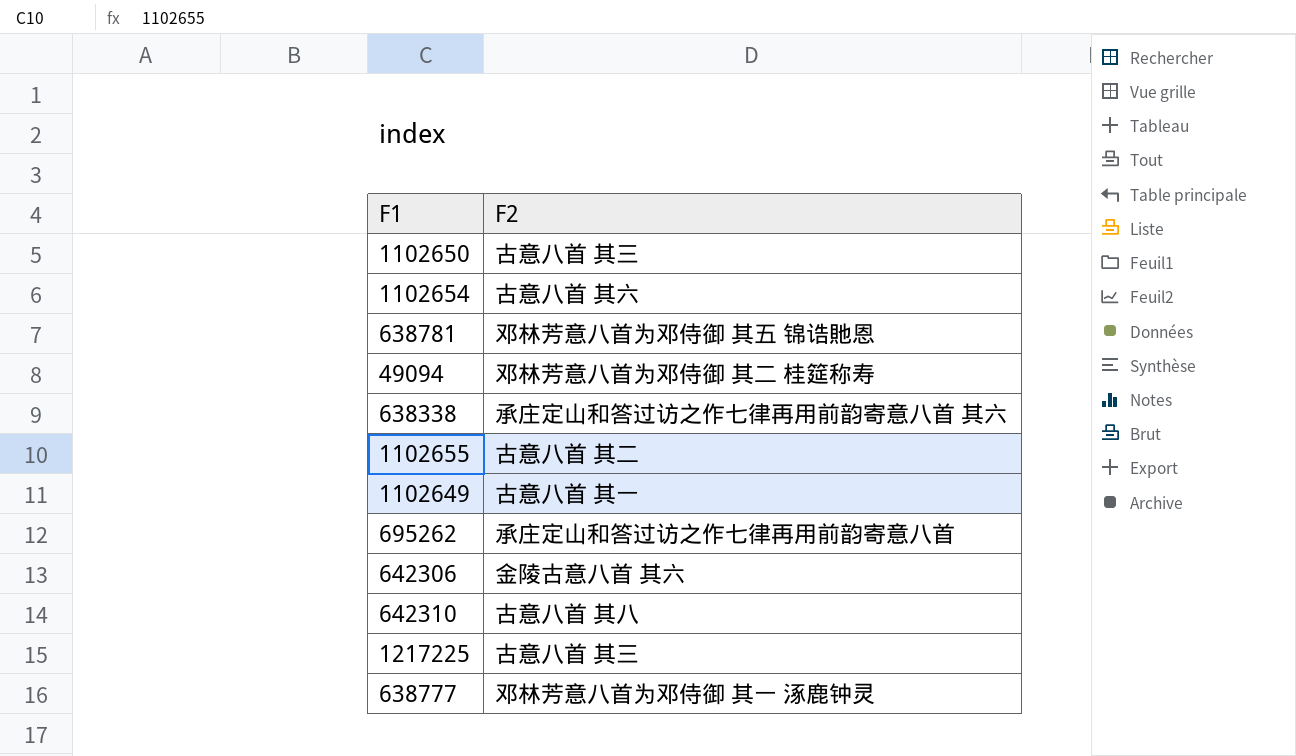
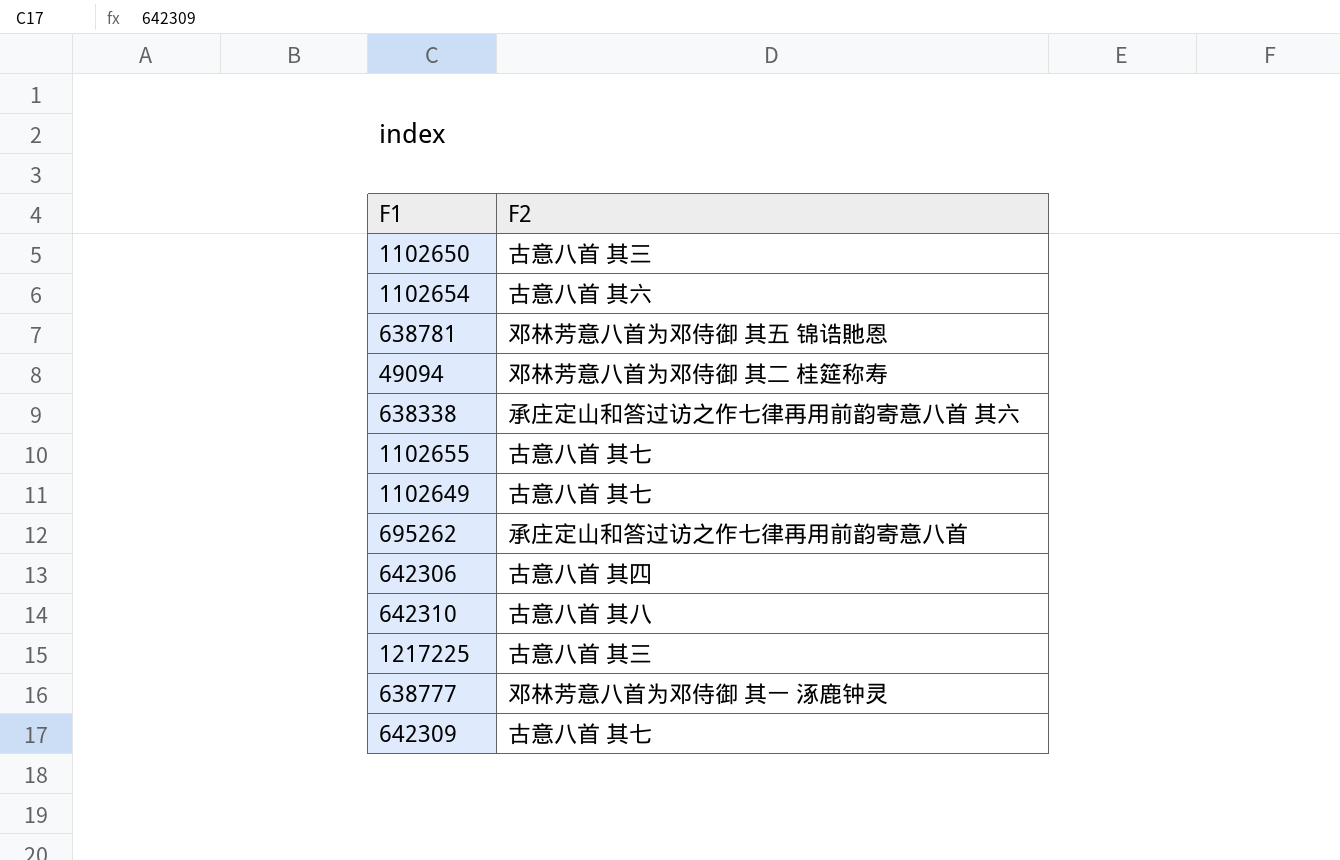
1102655 | F2: 古意八首 其二 -> 古意八首 其七
1102649 | F2: 古意八首 其一 -> 古意八首 其七
642306 | F2: 金陵古意八首 其六 -> 古意八首 其四
row 642309: none -> 古意八首 其七

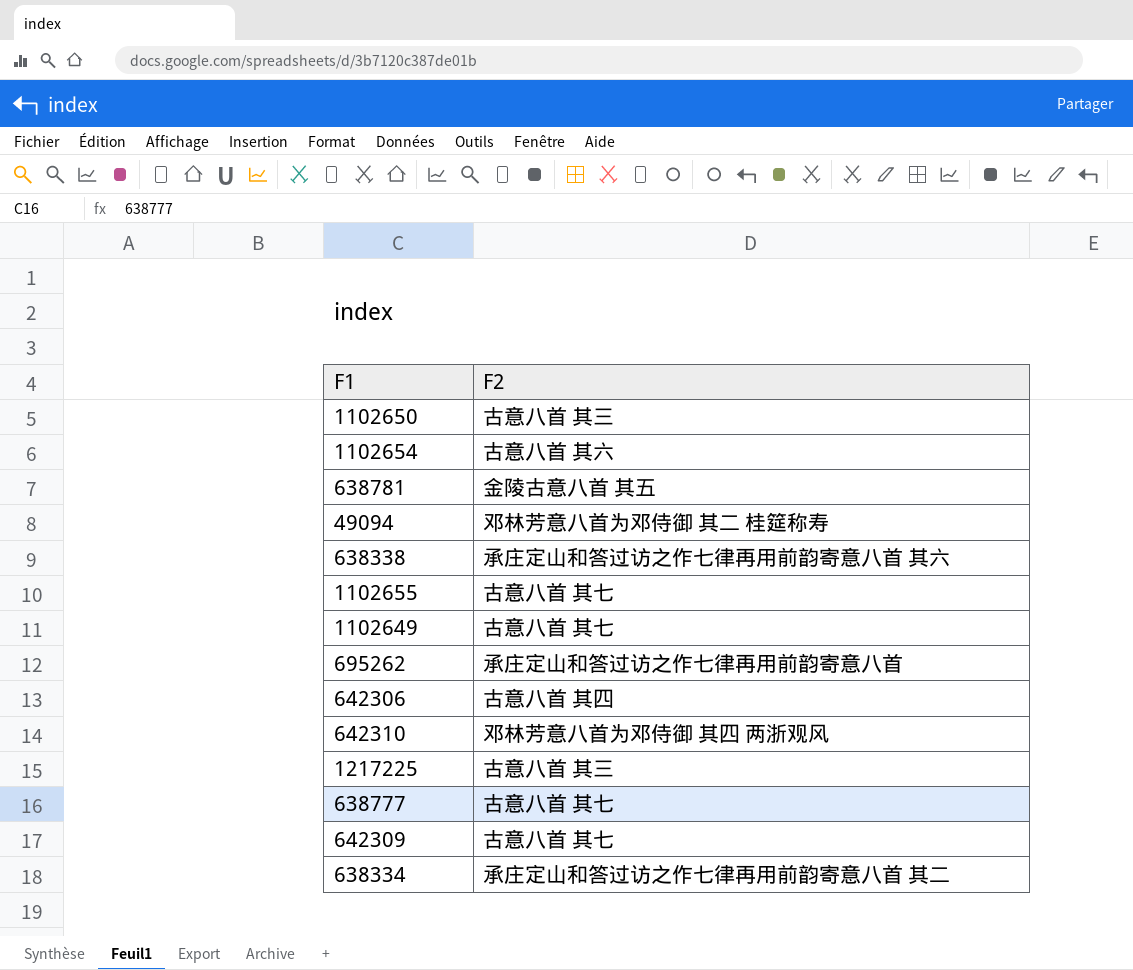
638781 | F2: 邓林芳意八首为邓侍御 其五 锦诰貤恩 -> 金陵古意八首 其五
642310 | F2: 古意八首 其八 -> 邓林芳意八首为邓侍御 其四 两浙观风
638777 | F2: 邓林芳意八首为邓侍御 其一 涿鹿钟灵 -> 古意八首 其七
row 638334: none -> 承庄定山和答过访之作七律再用前韵寄意八首 其二

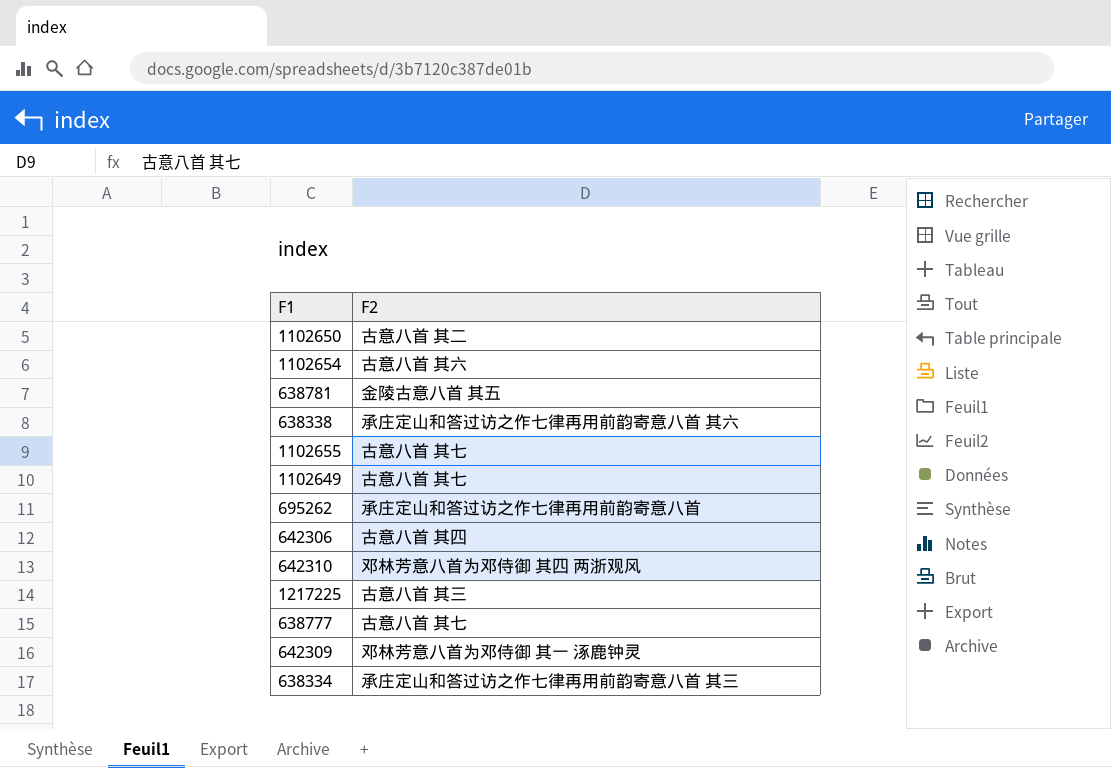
row 49094: 邓林芳意八首为邓侍御 其二 桂筵称寿 -> none
1102650 | F2: 古意八首 其三 -> 古意八首 其二
642309 | F2: 古意八首 其七 -> 邓林芳意八首为邓侍御 其一 涿鹿钟灵
638334 | F2: 承庄定山和答过访之作七律再用前韵寄意八首 其二 -> 承庄定山和答过访之作七律再用前韵寄意八首 其三

